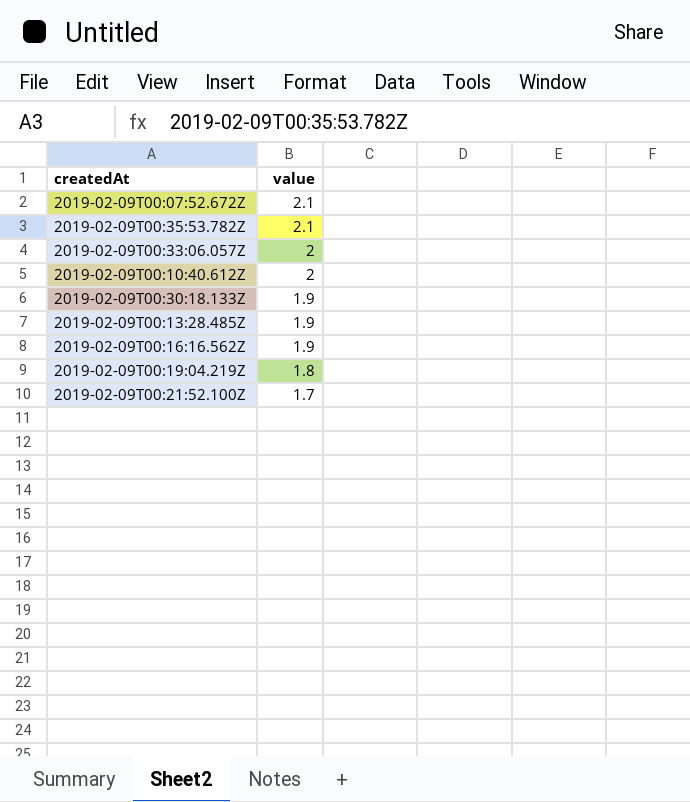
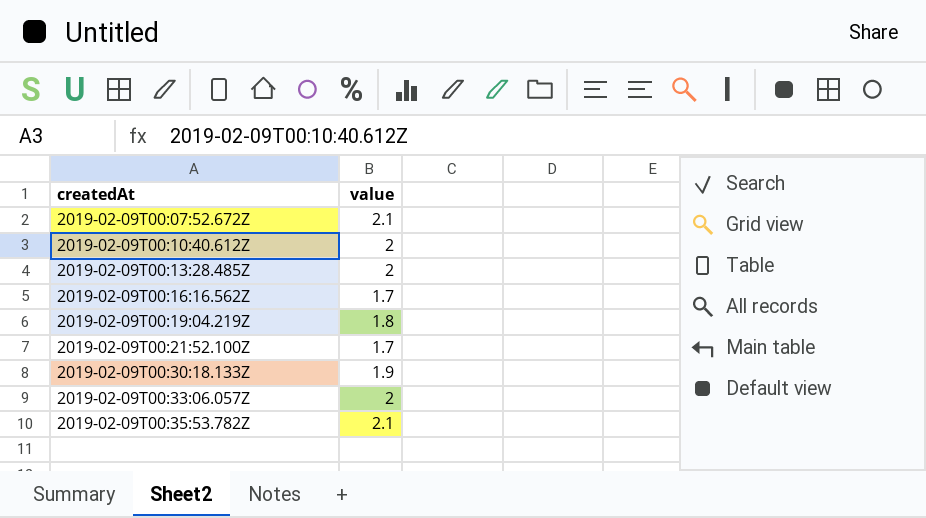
row order: value descending -> createdAt ascending
2019-02-09T00:13:28.485Z | value: 1.9 -> 2
2019-02-09T00:16:16.562Z | value: 1.9 -> 1.7

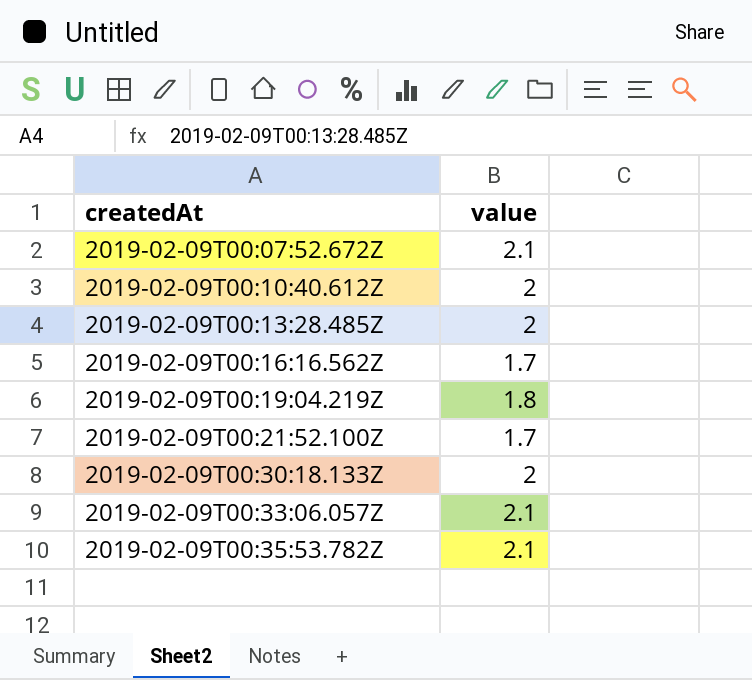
2019-02-09T00:30:18.133Z | value: 1.9 -> 2
2019-02-09T00:33:06.057Z | value: 2 -> 2.1

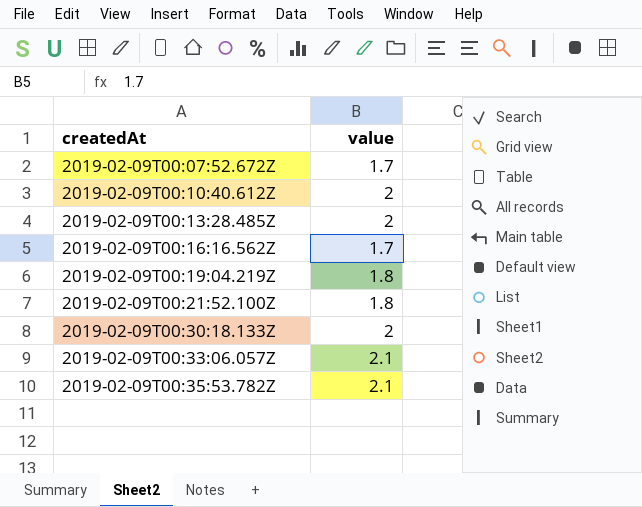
2019-02-09T00:07:52.672Z | value: 2.1 -> 1.7
2019-02-09T00:21:52.100Z | value: 1.7 -> 1.8

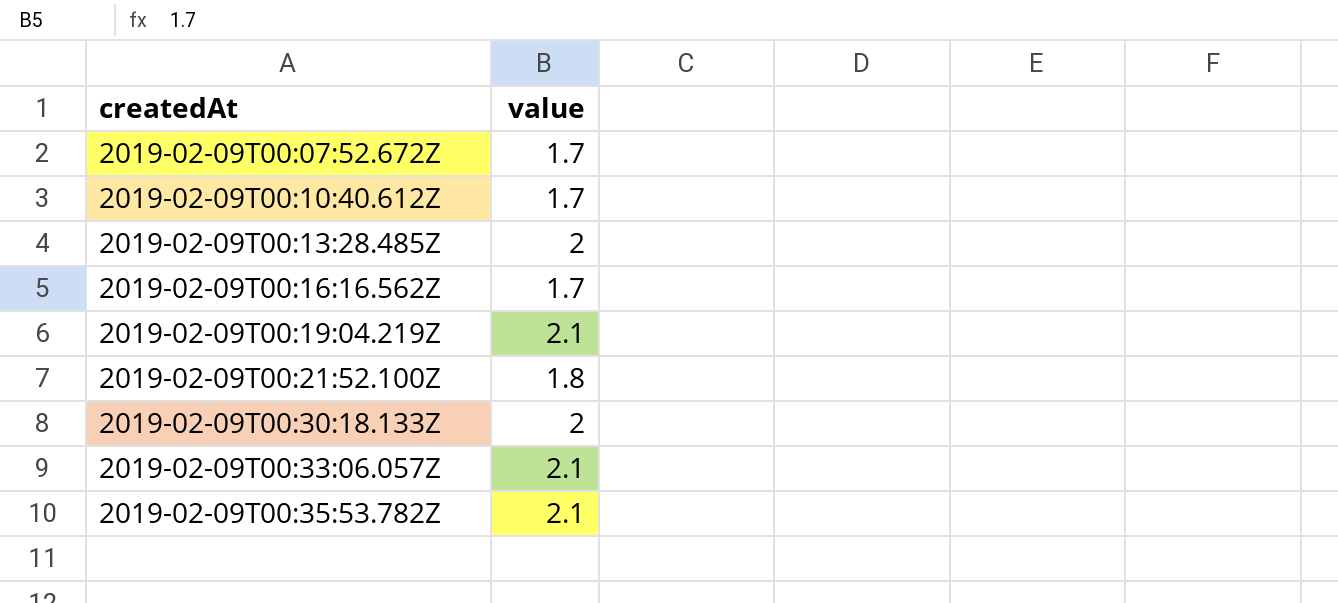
2019-02-09T00:10:40.612Z | value: 2 -> 1.7
2019-02-09T00:19:04.219Z | value: 1.8 -> 2.1

